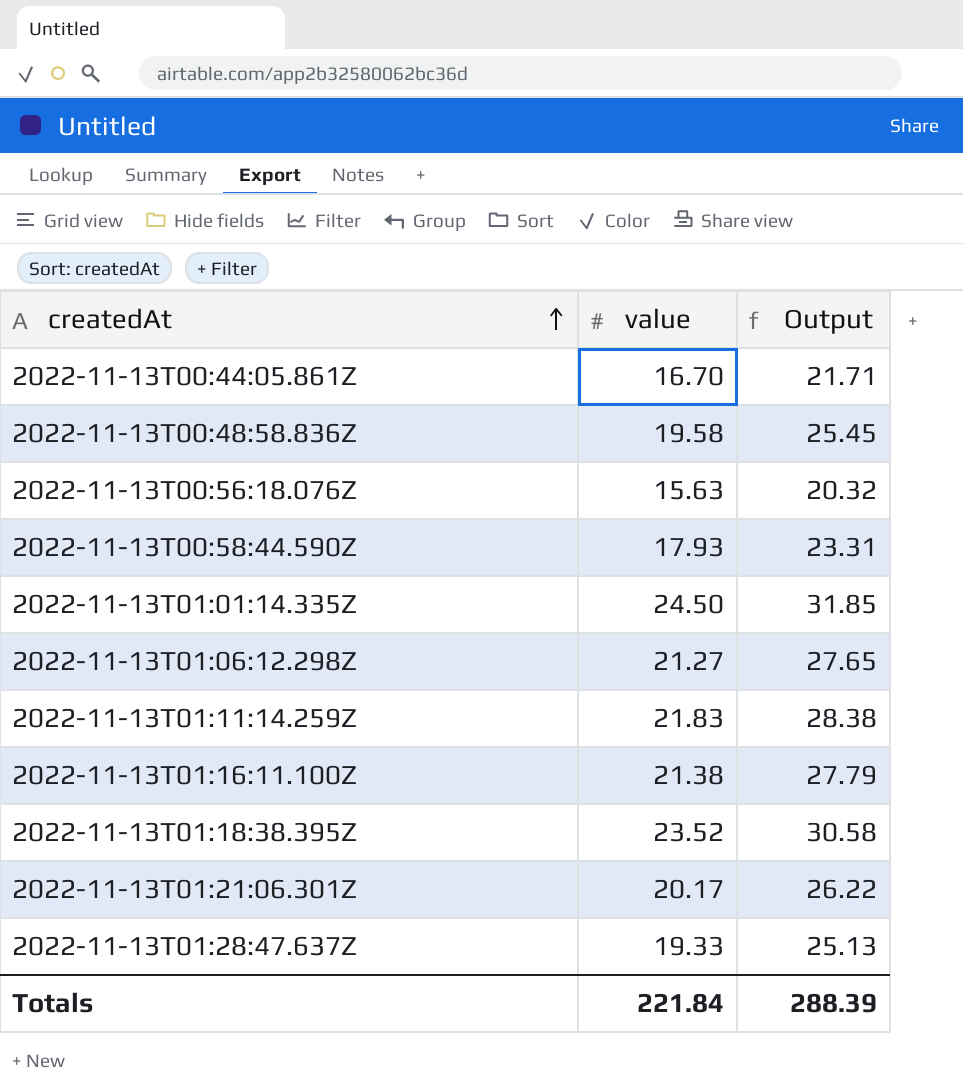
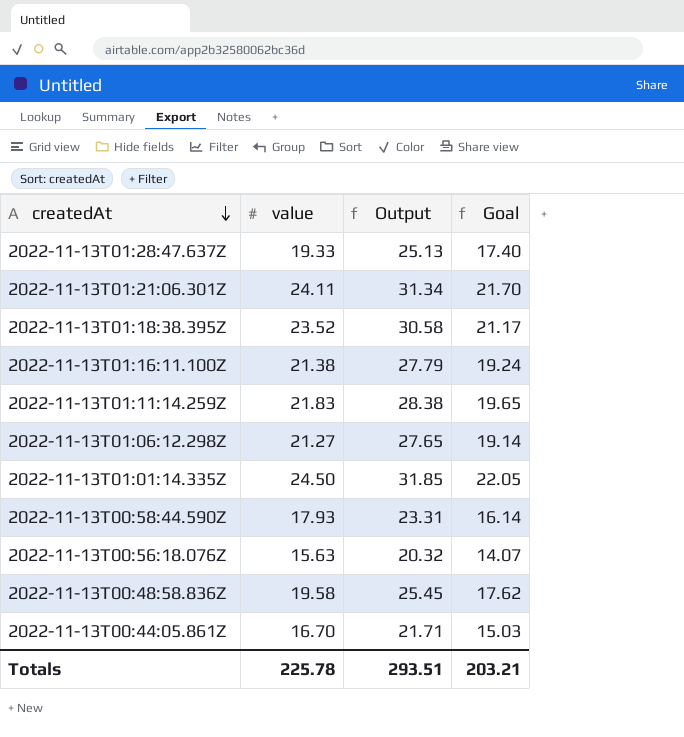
row order: createdAt ascending -> createdAt descending
column Goal | formula: none -> [value] * 0.9
2022-11-13T01:21:06.301Z | value: 20.17 -> 24.11
2022-11-13T01:21:06.301Z | Output: 26.22 -> 31.34
Totals | value: 221.84 -> 225.78
Totals | Output: 288.39 -> 293.51

